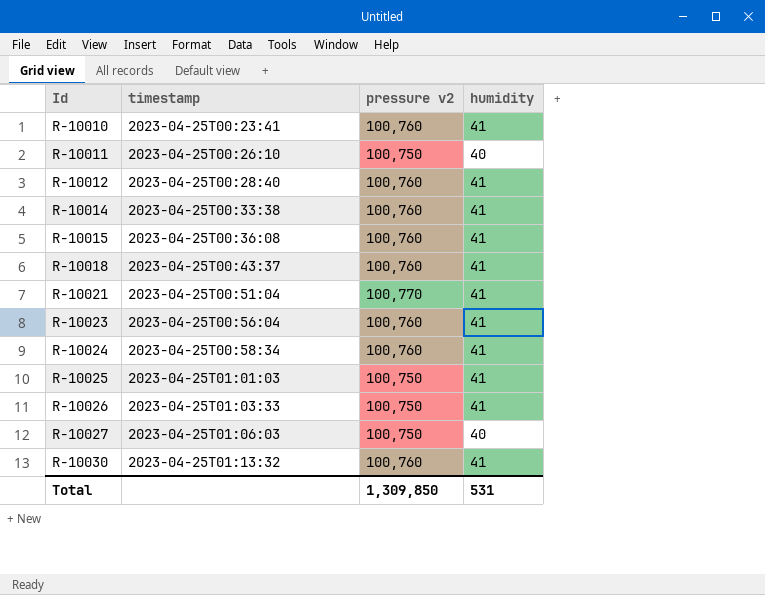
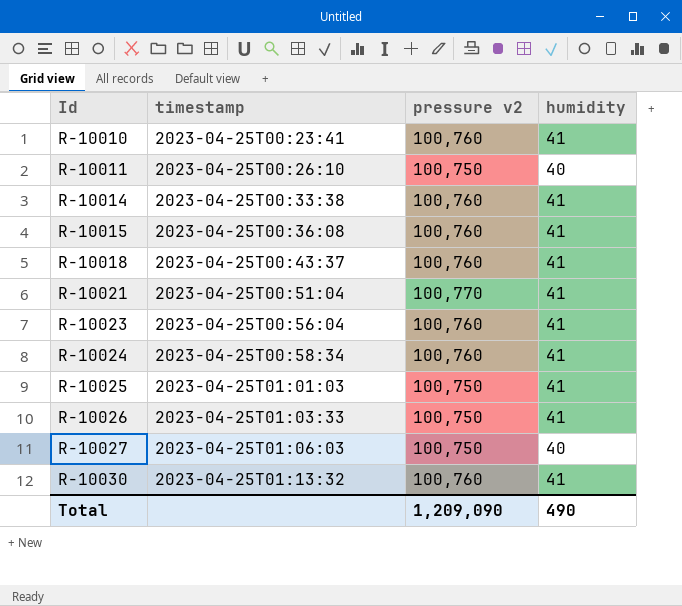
row R-10012: 2023-04-25T00:28:40 | 100,760 | 41 -> none
Total | pressure v2: 1,309,850 -> 1,209,090
Total | humidity: 531 -> 490

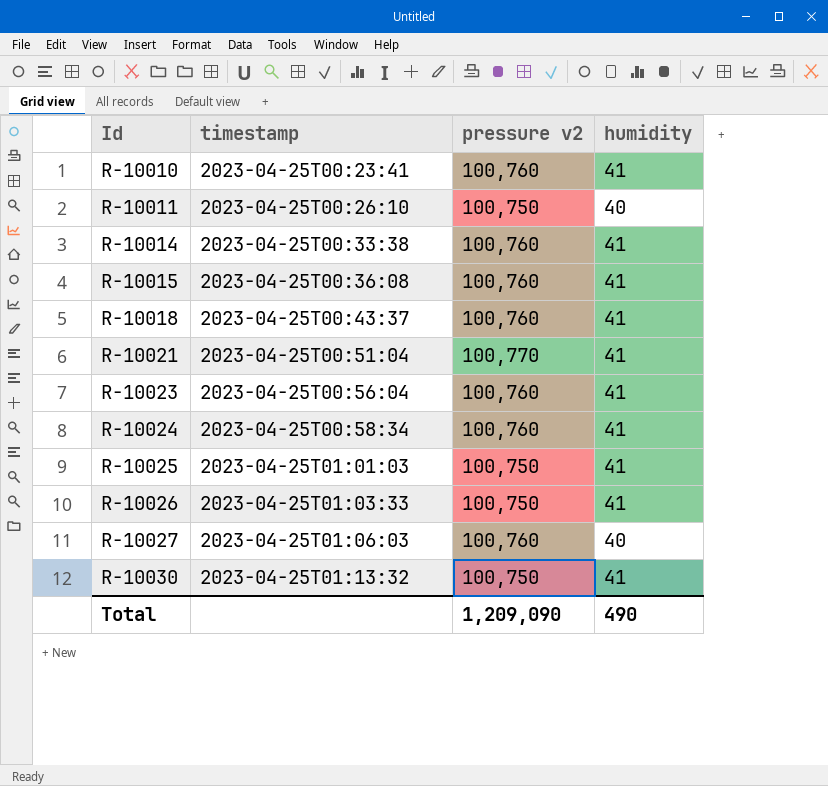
R-10027 | pressure v2: 100,750 -> 100,760
R-10030 | pressure v2: 100,760 -> 100,750

